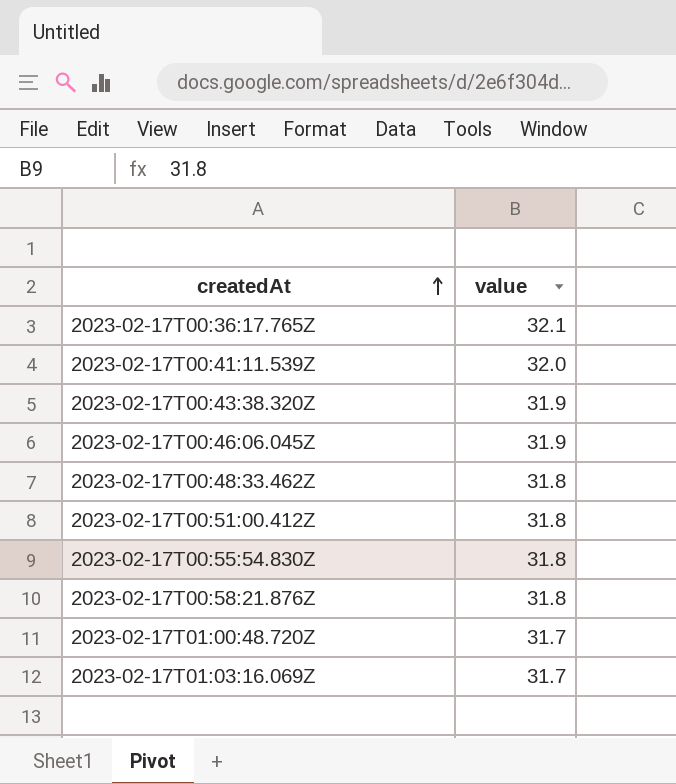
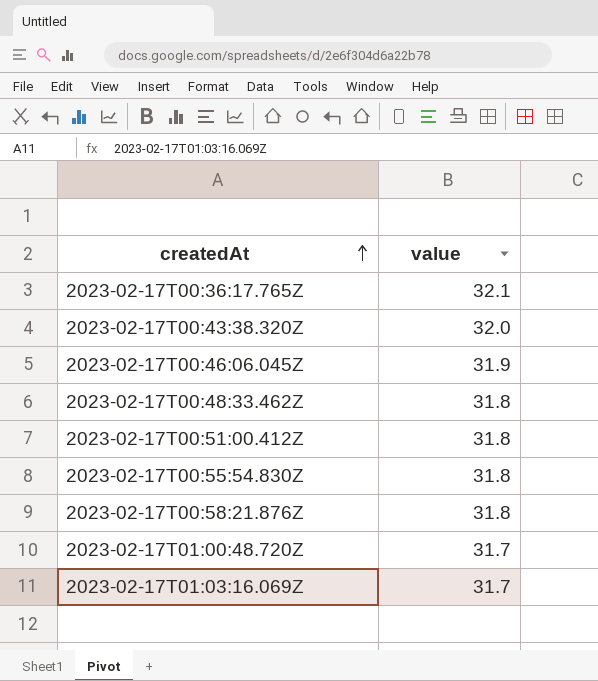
row 2023-02-17T00:41:11.539Z: 32.0 -> none
2023-02-17T00:43:38.320Z | value: 31.9 -> 32.0

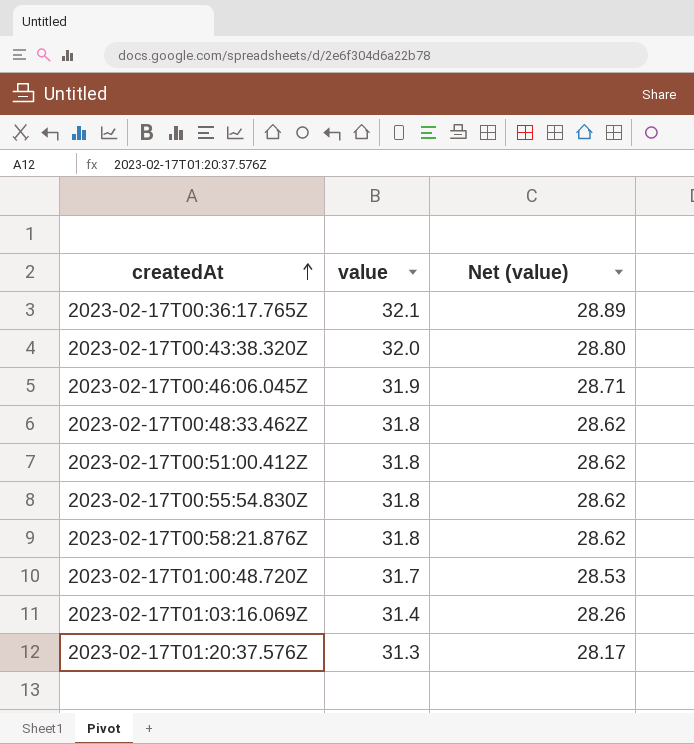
column Net (value) | formula: none -> [value] * 0.9
2023-02-17T01:03:16.069Z | value: 31.7 -> 31.4
row 2023-02-17T01:20:37.576Z: none -> 31.3 | 28.17

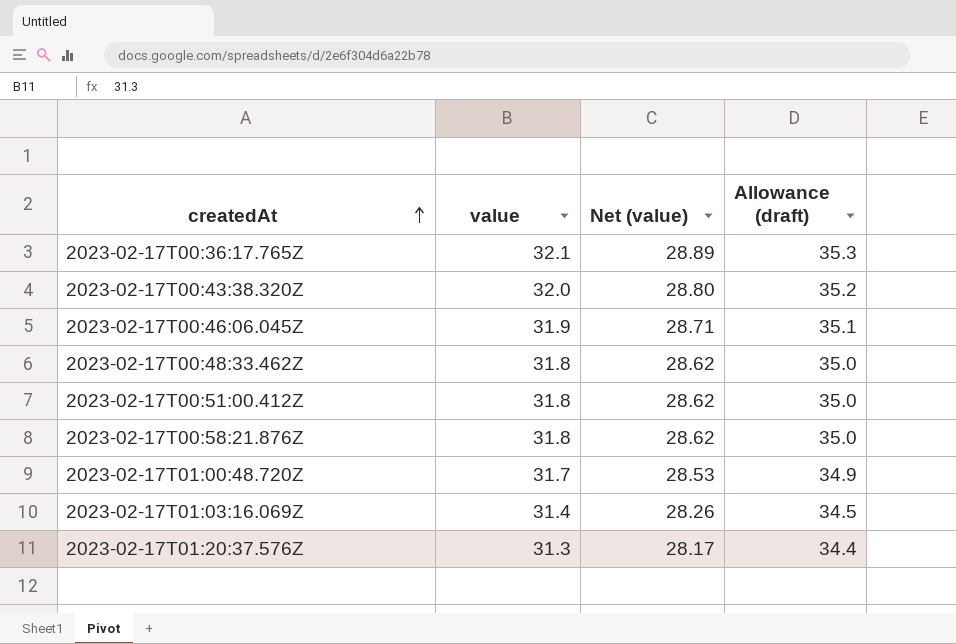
column Allowance (draft) | formula: none -> [value] * 1.1
row 2023-02-17T00:55:54.830Z: 31.8 | 28.62 -> none

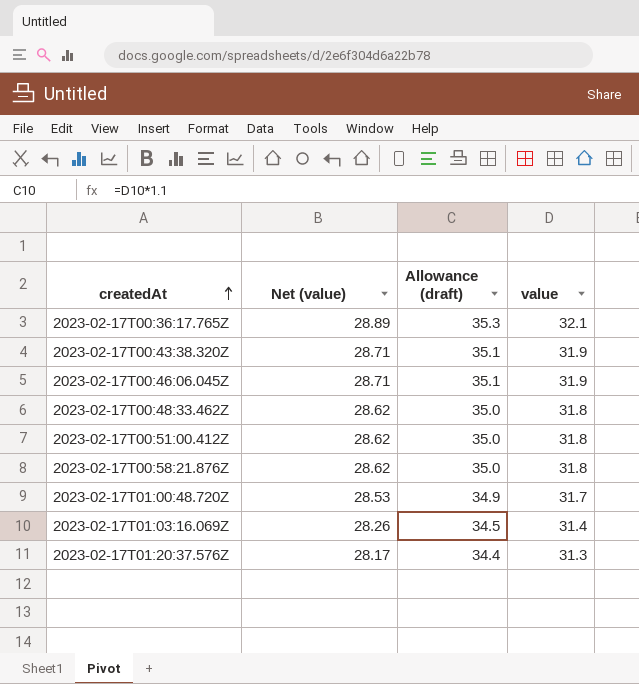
column value | position: 2 -> 4
2023-02-17T00:43:38.320Z | Net (value): 28.80 -> 28.71
2023-02-17T00:43:38.320Z | Allowance (draft): 35.2 -> 35.1
2023-02-17T00:43:38.320Z | value: 32.0 -> 31.9

